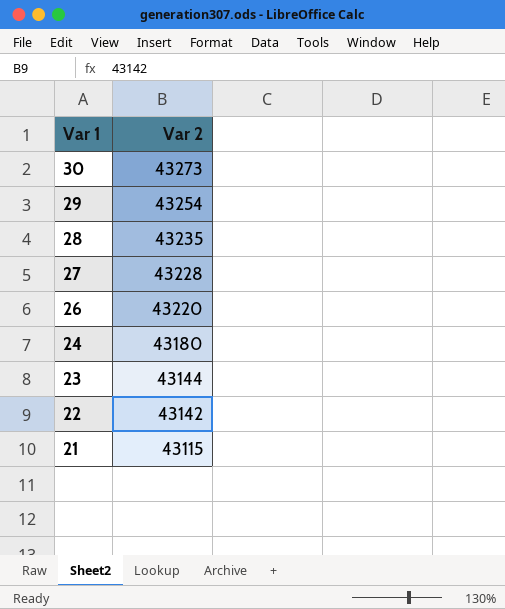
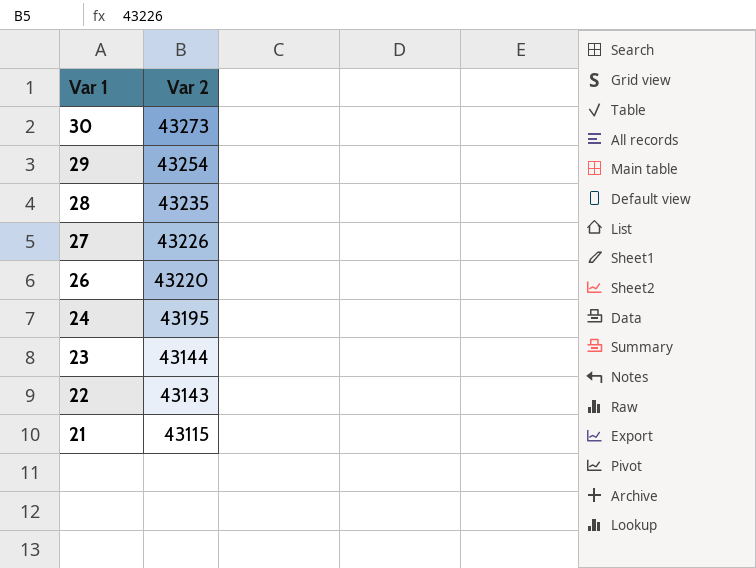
27 | Var 2: 43228 -> 43226
24 | Var 2: 43180 -> 43195
22 | Var 2: 43142 -> 43143

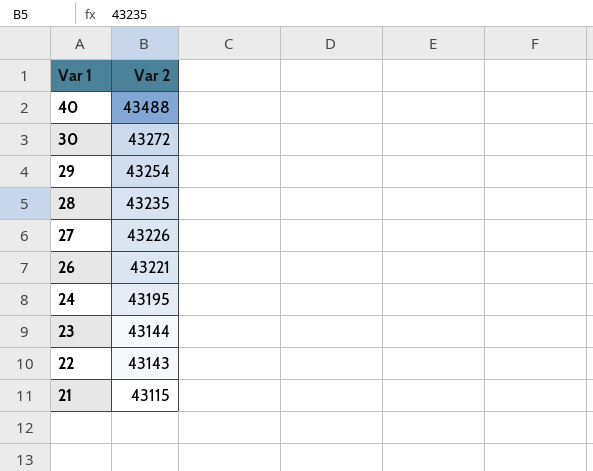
row 40: none -> 43488
30 | Var 2: 43273 -> 43272
26 | Var 2: 43220 -> 43221

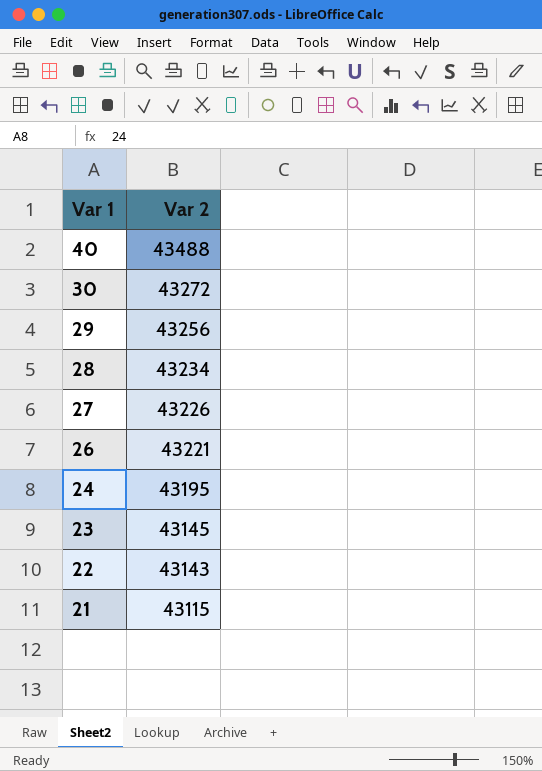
29 | Var 2: 43254 -> 43256
28 | Var 2: 43235 -> 43234
23 | Var 2: 43144 -> 43145

